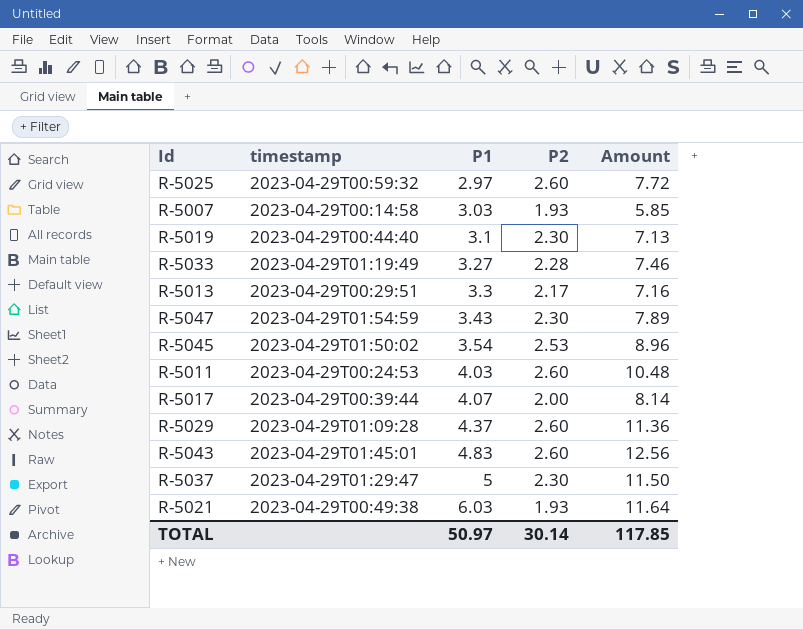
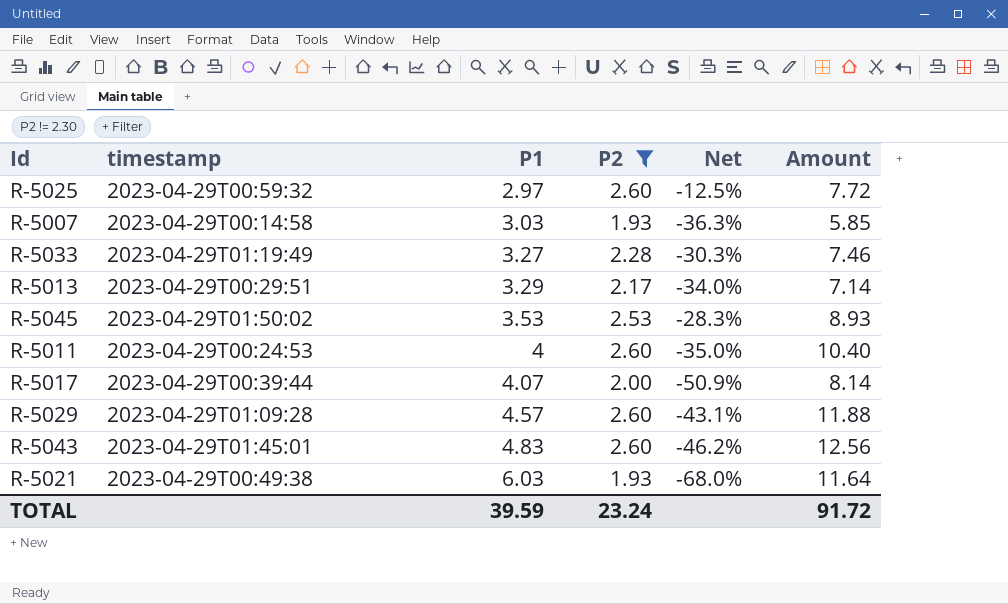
filter: none -> P2 != 2.30
column Net | formula: none -> ([P2] - [P1]) / [P1]
R-5013 | P1: 3.3 -> 3.29
R-5013 | Amount: 7.16 -> 7.14
R-5045 | P1: 3.54 -> 3.53
R-5045 | Amount: 8.96 -> 8.93
R-5011 | P1: 4.03 -> 4
R-5011 | Amount: 10.48 -> 10.40
R-5029 | P1: 4.37 -> 4.57
R-5029 | Amount: 11.36 -> 11.88
TOTAL | P1: 50.97 -> 39.59
TOTAL | P2: 30.14 -> 23.24
TOTAL | Amount: 117.85 -> 91.72

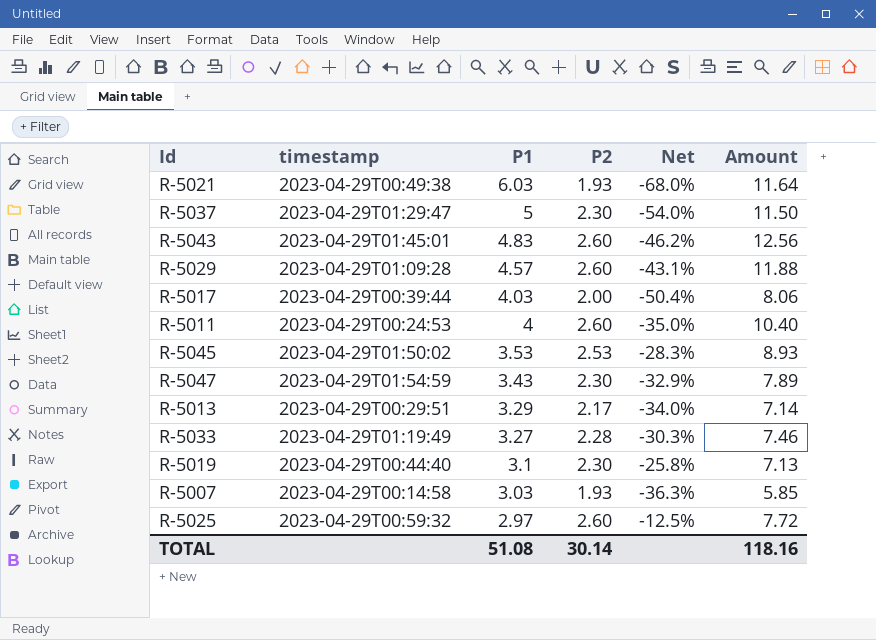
filter: P2 != 2.30 -> none
row order: P1 ascending -> P1 descending
R-5017 | P1: 4.07 -> 4.03
R-5017 | Net: -50.9% -> -50.4%
R-5017 | Amount: 8.14 -> 8.06
TOTAL | P1: 39.59 -> 51.08
TOTAL | P2: 23.24 -> 30.14
TOTAL | Amount: 91.72 -> 118.16

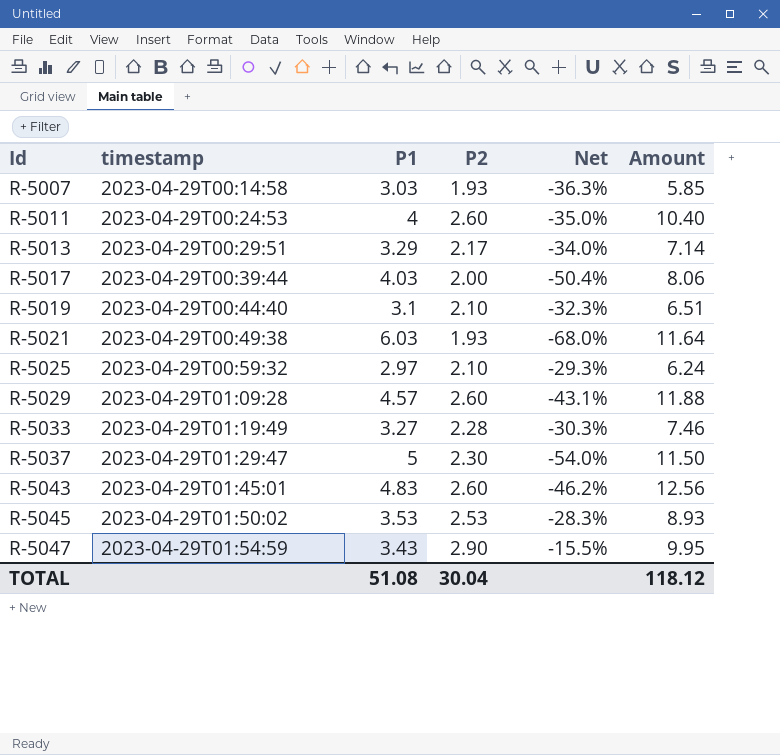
row order: P1 descending -> Id ascending
R-5019 | P2: 2.30 -> 2.10
R-5019 | Net: -25.8% -> -32.3%
R-5019 | Amount: 7.13 -> 6.51
R-5025 | P2: 2.60 -> 2.10
R-5025 | Net: -12.5% -> -29.3%
R-5025 | Amount: 7.72 -> 6.24
R-5047 | P2: 2.30 -> 2.90
R-5047 | Net: -32.9% -> -15.5%
R-5047 | Amount: 7.89 -> 9.95
TOTAL | P2: 30.14 -> 30.04
TOTAL | Amount: 118.16 -> 118.12

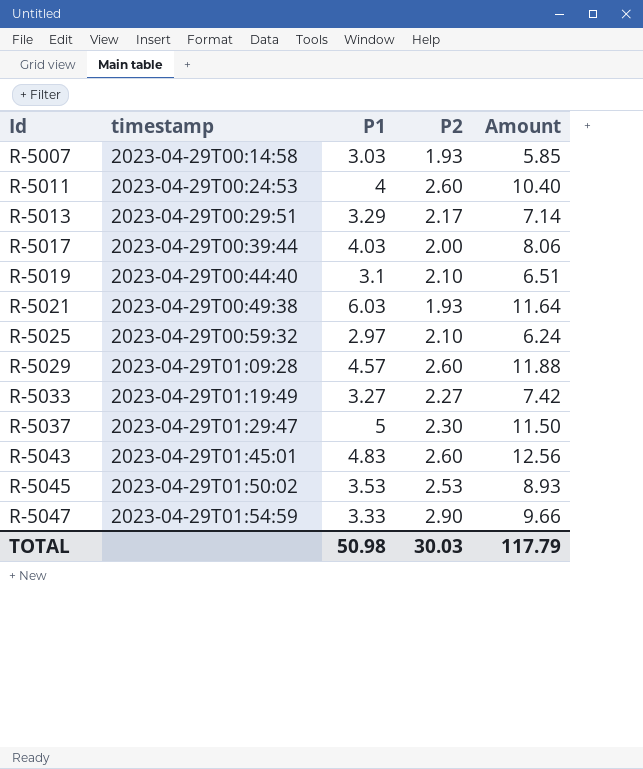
column Net | formula: ([P2] - [P1]) / [P1] -> none
R-5033 | P2: 2.28 -> 2.27
R-5033 | Amount: 7.46 -> 7.42
R-5047 | P1: 3.43 -> 3.33
R-5047 | Amount: 9.95 -> 9.66
TOTAL | P1: 51.08 -> 50.98
TOTAL | P2: 30.04 -> 30.03
TOTAL | Amount: 118.12 -> 117.79

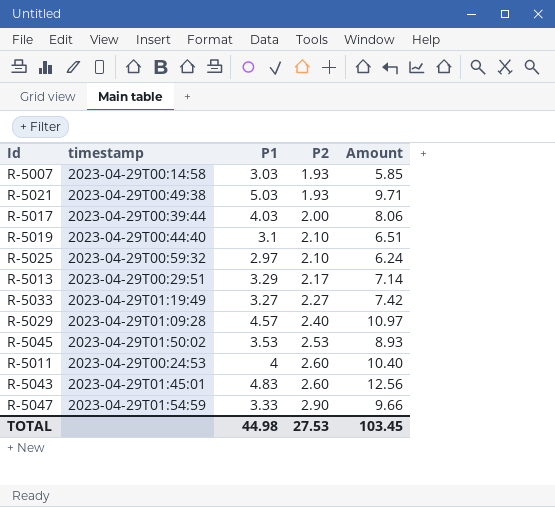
row order: Id ascending -> P2 ascending
row R-5037: 2023-04-29T01:29:47 | 5 | 2.30 | 11.50 -> none
R-5021 | P1: 6.03 -> 5.03
R-5021 | Amount: 11.64 -> 9.71
R-5029 | P2: 2.60 -> 2.40
R-5029 | Amount: 11.88 -> 10.97
TOTAL | P1: 50.98 -> 44.98
TOTAL | P2: 30.03 -> 27.53
TOTAL | Amount: 117.79 -> 103.45

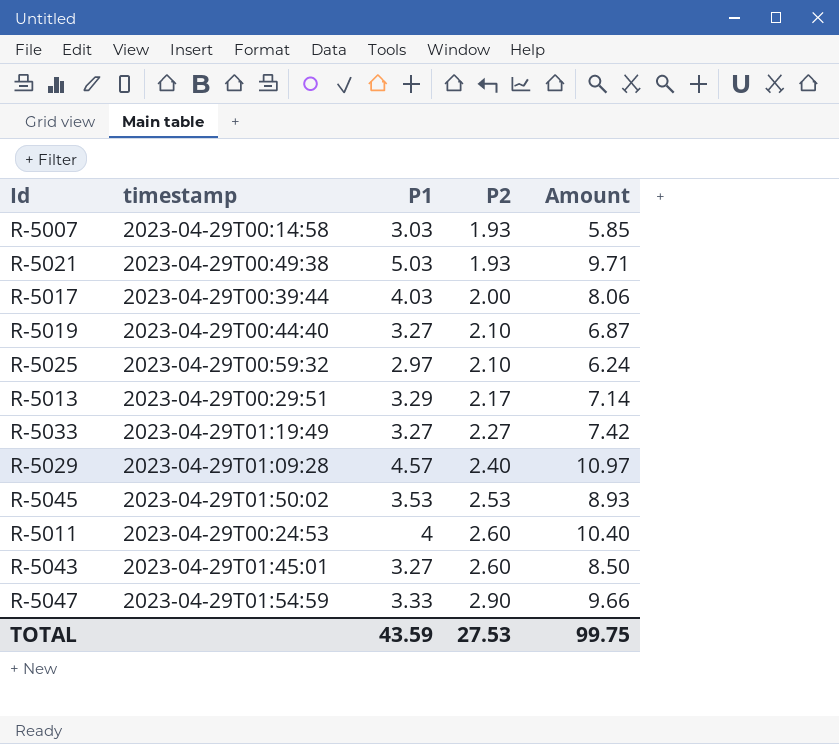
R-5019 | P1: 3.1 -> 3.27
R-5019 | Amount: 6.51 -> 6.87
R-5043 | P1: 4.83 -> 3.27
R-5043 | Amount: 12.56 -> 8.50
TOTAL | P1: 44.98 -> 43.59
TOTAL | Amount: 103.45 -> 99.75

